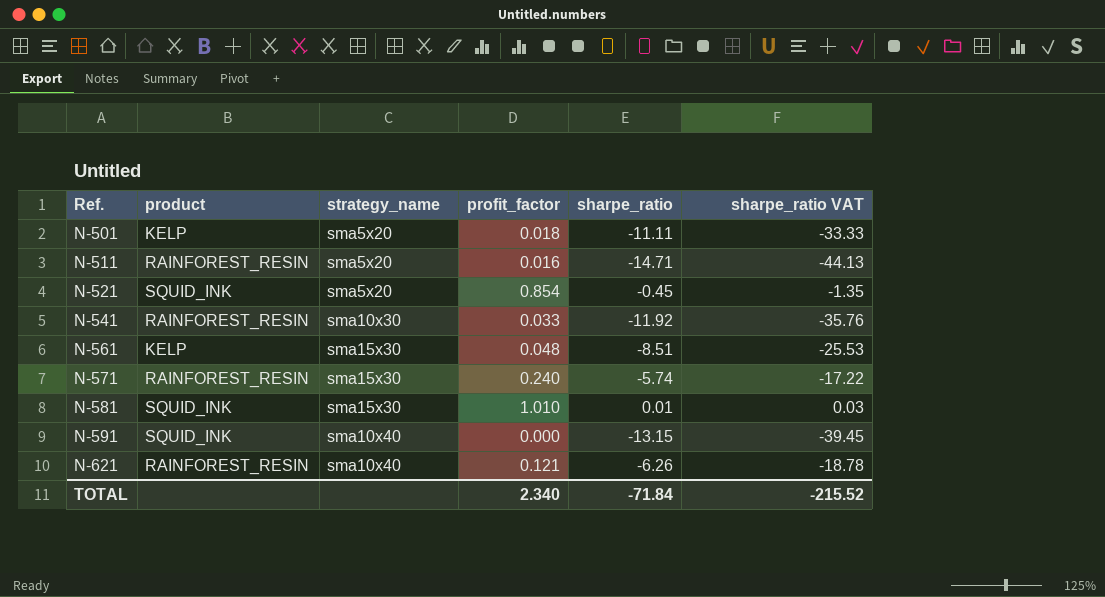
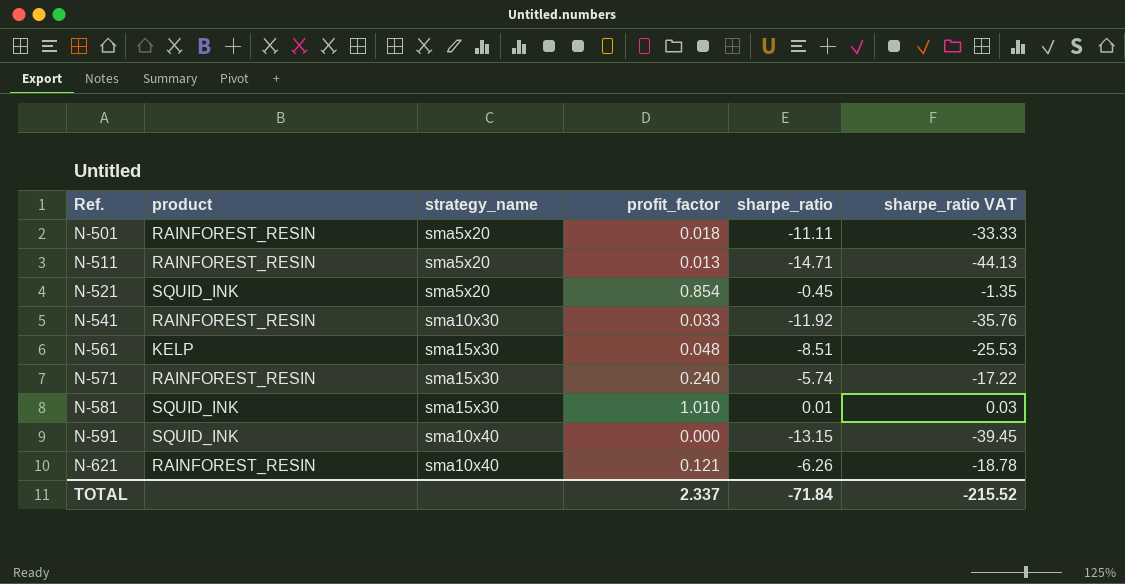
N-501 | product: KELP -> RAINFOREST_RESIN
N-511 | profit_factor: 0.016 -> 0.013
TOTAL | profit_factor: 2.340 -> 2.337

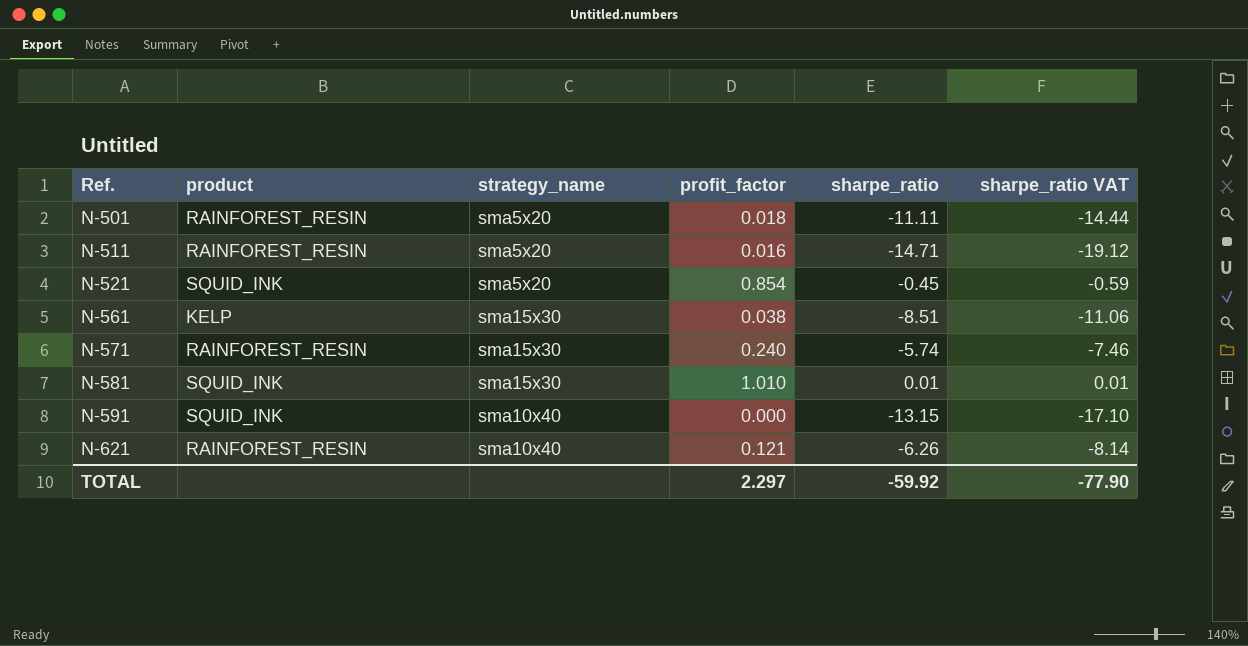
column sharpe_ratio VAT | formula: [sharpe_ratio] * 3 -> [sharpe_ratio] * 1.3
row N-541: RAINFOREST_RESIN | sma10x30 | 0.033 | -11.92 | -35.76 -> none
N-511 | profit_factor: 0.013 -> 0.016
N-561 | profit_factor: 0.048 -> 0.038
TOTAL | profit_factor: 2.337 -> 2.297
TOTAL | sharpe_ratio: -71.84 -> -59.92
TOTAL | sharpe_ratio VAT: -215.52 -> -77.90

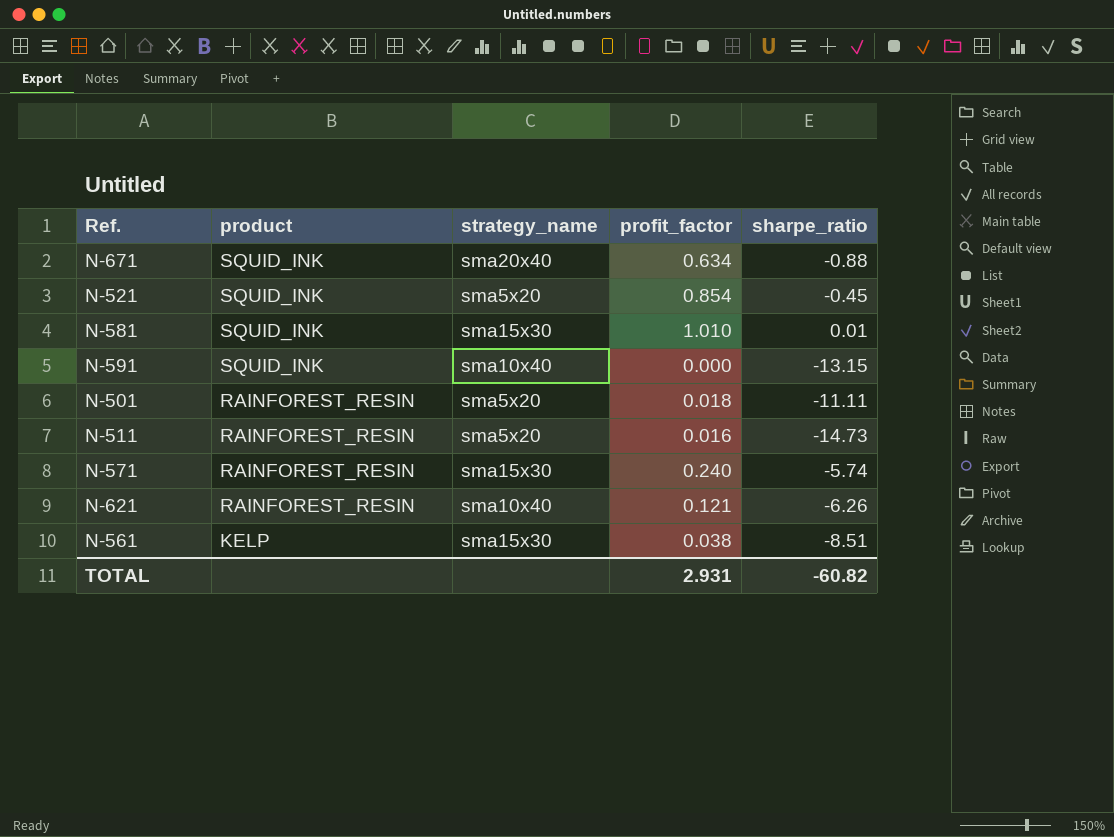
row order: Ref. ascending -> product descending
column sharpe_ratio VAT | formula: [sharpe_ratio] * 1.3 -> none
row N-671: none -> SQUID_INK | sma20x40 | 0.634 | -0.88
N-511 | sharpe_ratio: -14.71 -> -14.73
TOTAL | profit_factor: 2.297 -> 2.931
TOTAL | sharpe_ratio: -59.92 -> -60.82

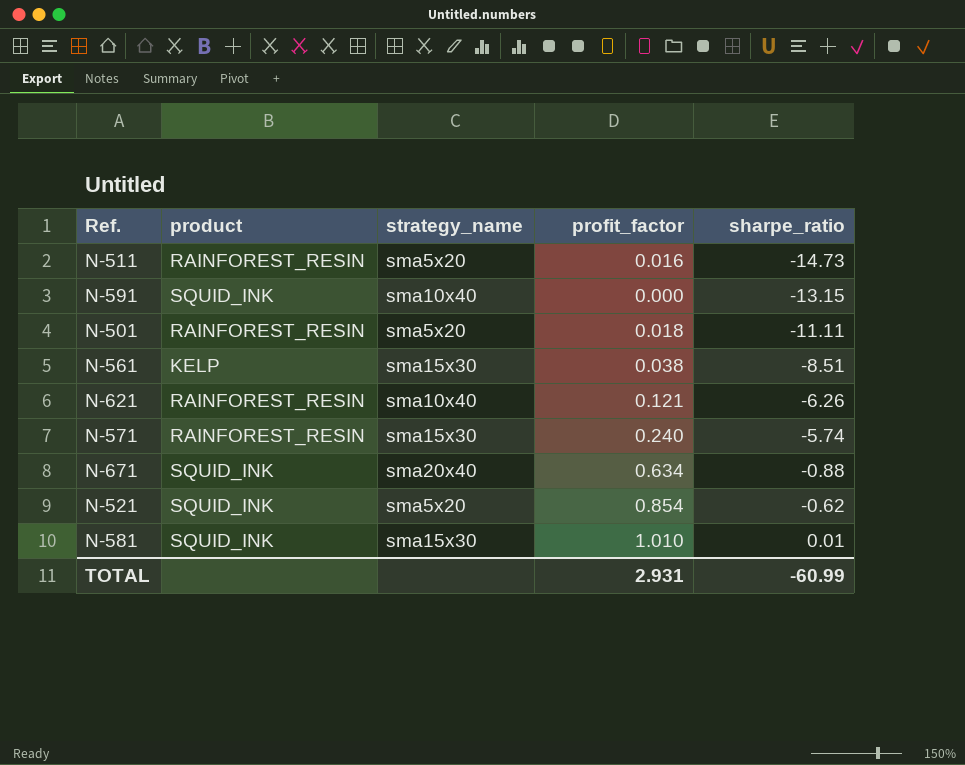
row order: product descending -> sharpe_ratio ascending
N-521 | sharpe_ratio: -0.45 -> -0.62
TOTAL | sharpe_ratio: -60.82 -> -60.99

